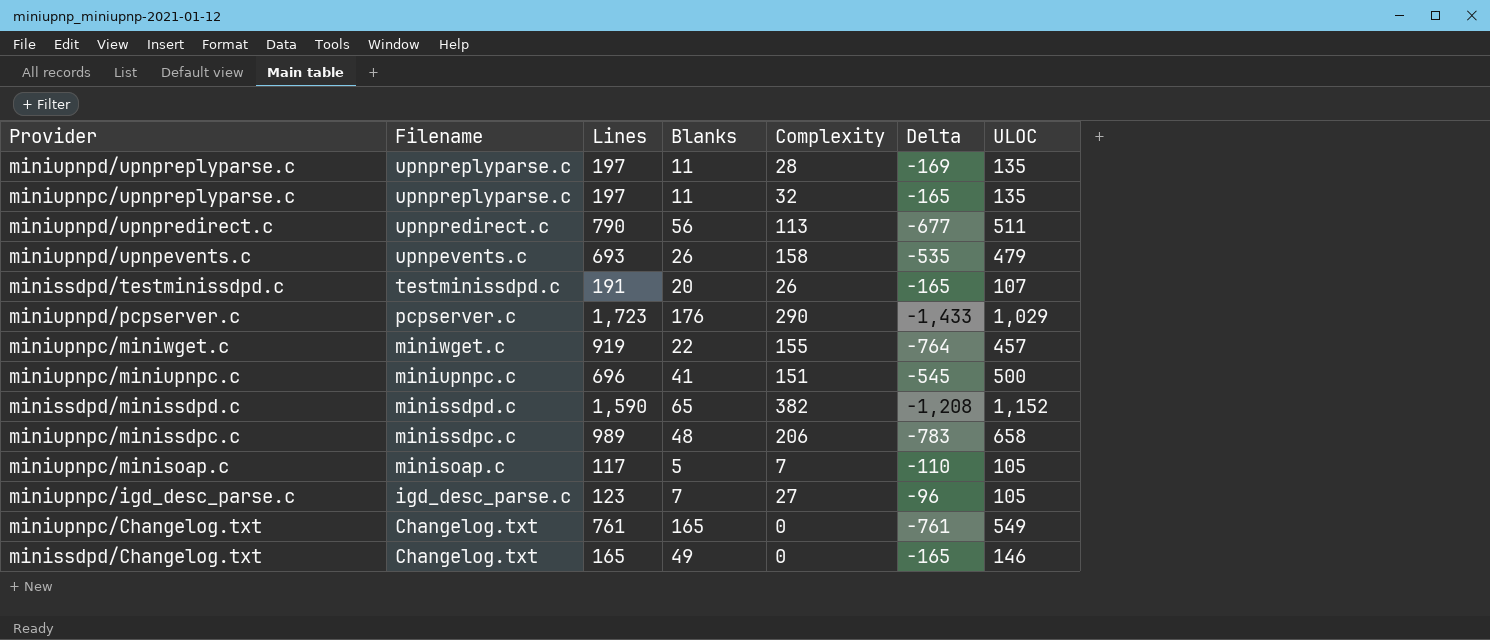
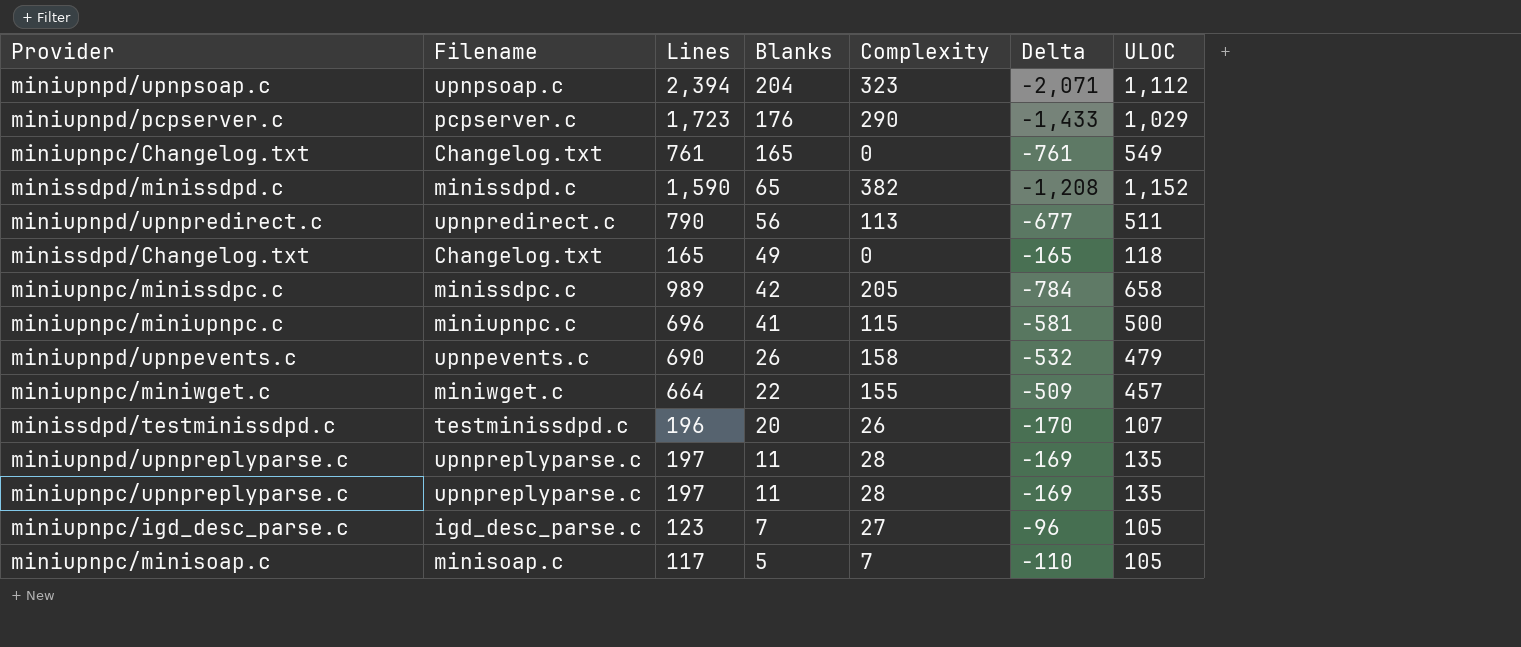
row order: Filename descending -> Blanks descending
row miniupnpd/upnpsoap.c: none -> upnpsoap.c | 2,394 | 204 | 323 | -2,071 | 1,112
minissdpd/Changelog.txt | ULOC: 146 -> 118
miniupnpc/minissdpc.c | Blanks: 48 -> 42
miniupnpc/minissdpc.c | Complexity: 206 -> 205
miniupnpc/minissdpc.c | Delta: -783 -> -784
miniupnpc/miniupnpc.c | Complexity: 151 -> 115
miniupnpc/miniupnpc.c | Delta: -545 -> -581
miniupnpd/upnpevents.c | Lines: 693 -> 690
miniupnpd/upnpevents.c | Delta: -535 -> -532
miniupnpc/miniwget.c | Lines: 919 -> 664
miniupnpc/miniwget.c | Delta: -764 -> -509
minissdpd/testminissdpd.c | Lines: 191 -> 196
minissdpd/testminissdpd.c | Delta: -165 -> -170
miniupnpc/upnpreplyparse.c | Complexity: 32 -> 28
miniupnpc/upnpreplyparse.c | Delta: -165 -> -169

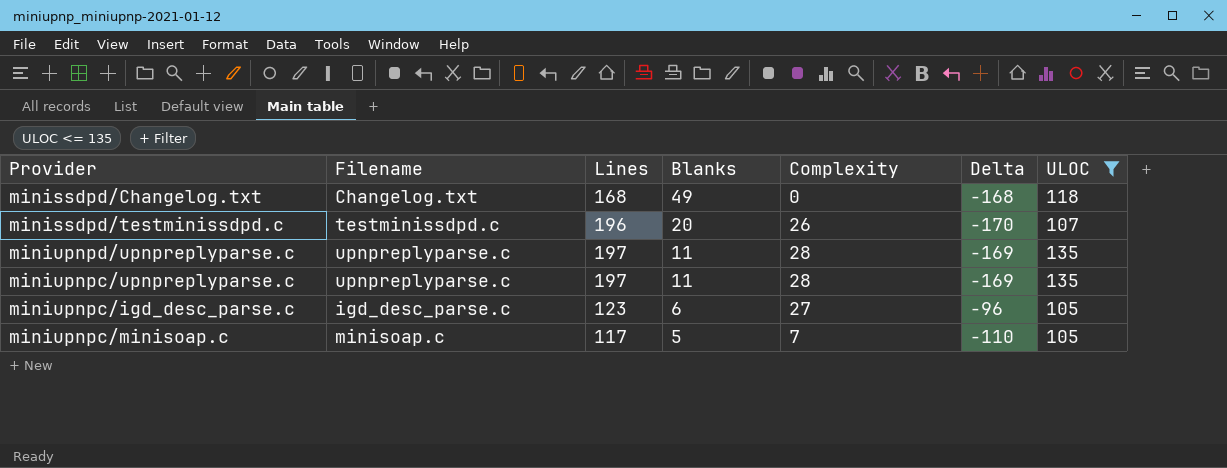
filter: none -> ULOC <= 135
minissdpd/Changelog.txt | Lines: 165 -> 168
minissdpd/Changelog.txt | Delta: -165 -> -168
miniupnpc/igd_desc_parse.c | Blanks: 7 -> 6

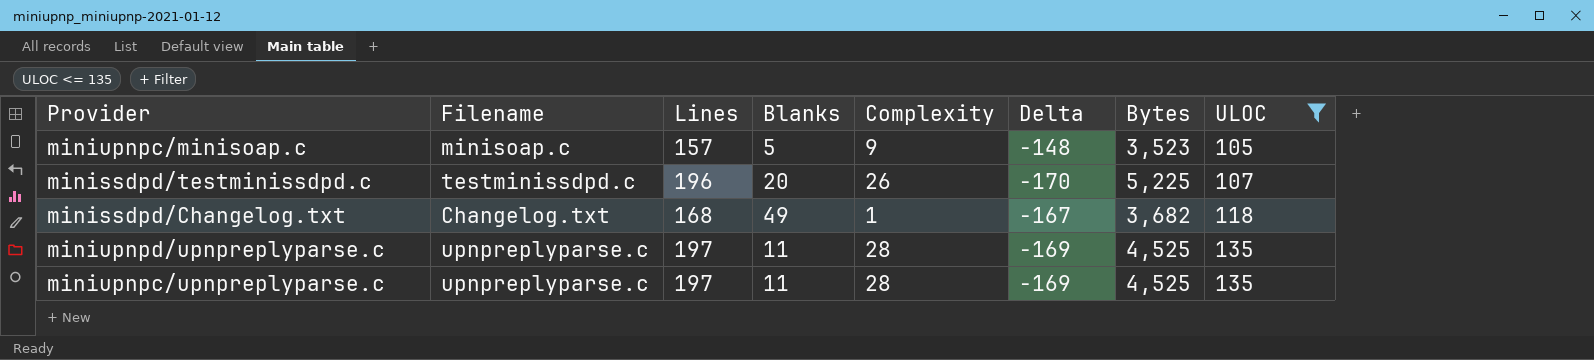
row order: Blanks descending -> ULOC ascending
column Bytes | position: none -> 7
row miniupnpc/igd_desc_parse.c: igd_desc_parse.c | 123 | 6 | 27 | -96 | 105 -> none
miniupnpc/minisoap.c | Lines: 117 -> 157
miniupnpc/minisoap.c | Complexity: 7 -> 9
miniupnpc/minisoap.c | Delta: -110 -> -148
minissdpd/Changelog.txt | Complexity: 0 -> 1
minissdpd/Changelog.txt | Delta: -168 -> -167

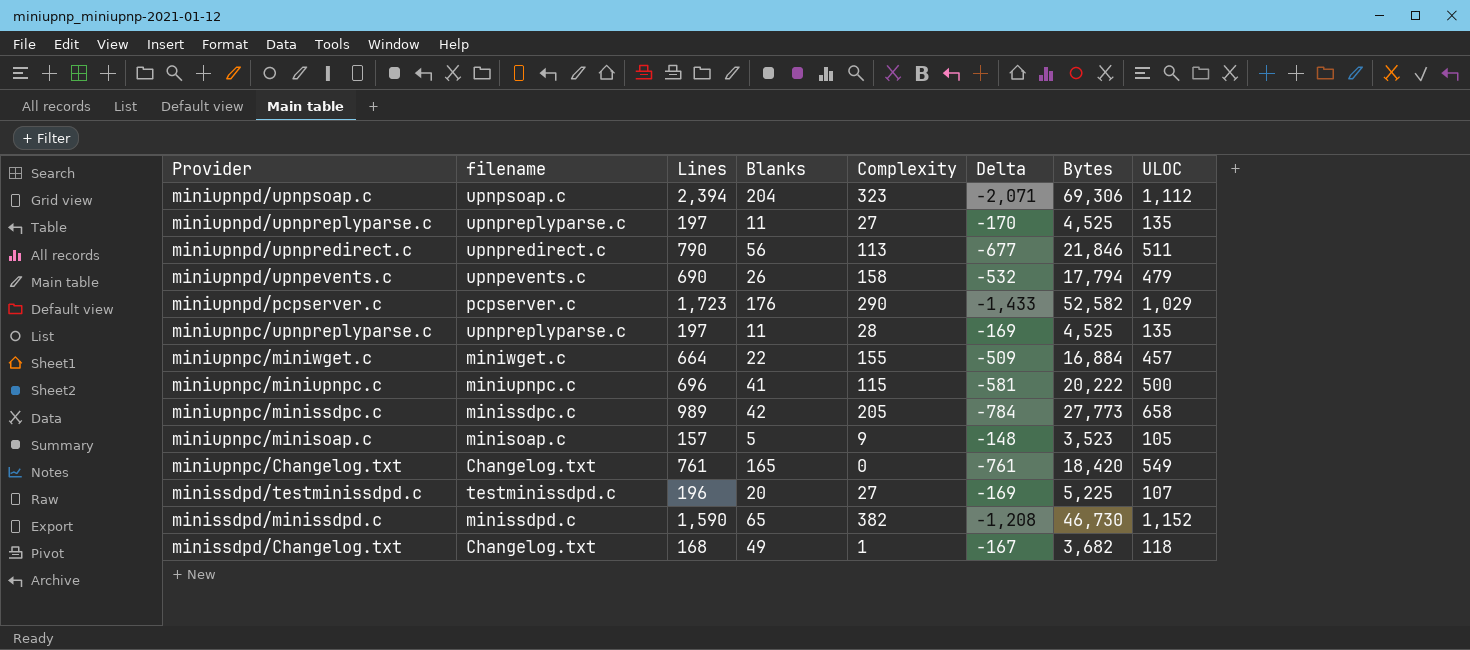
filter: ULOC <= 135 -> none
row order: ULOC ascending -> Provider descending
column name: Filename -> filename
miniupnpd/upnpreplyparse.c | Complexity: 28 -> 27
miniupnpd/upnpreplyparse.c | Delta: -169 -> -170
minissdpd/testminissdpd.c | Complexity: 26 -> 27
minissdpd/testminissdpd.c | Delta: -170 -> -169

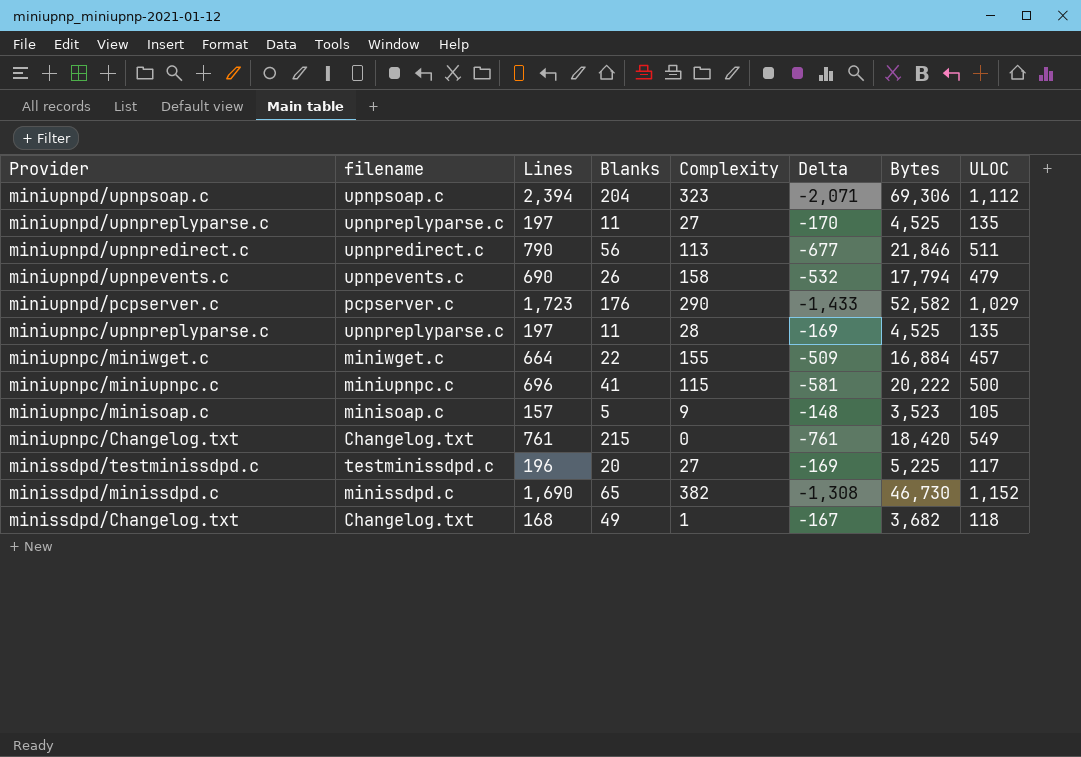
row miniupnpc/minissdpc.c: minissdpc.c | 989 | 42 | 205 | -784 | 27,773 | 658 -> none
miniupnpc/Changelog.txt | Blanks: 165 -> 215
minissdpd/testminissdpd.c | ULOC: 107 -> 117
minissdpd/minissdpd.c | Lines: 1,590 -> 1,690
minissdpd/minissdpd.c | Delta: -1,208 -> -1,308

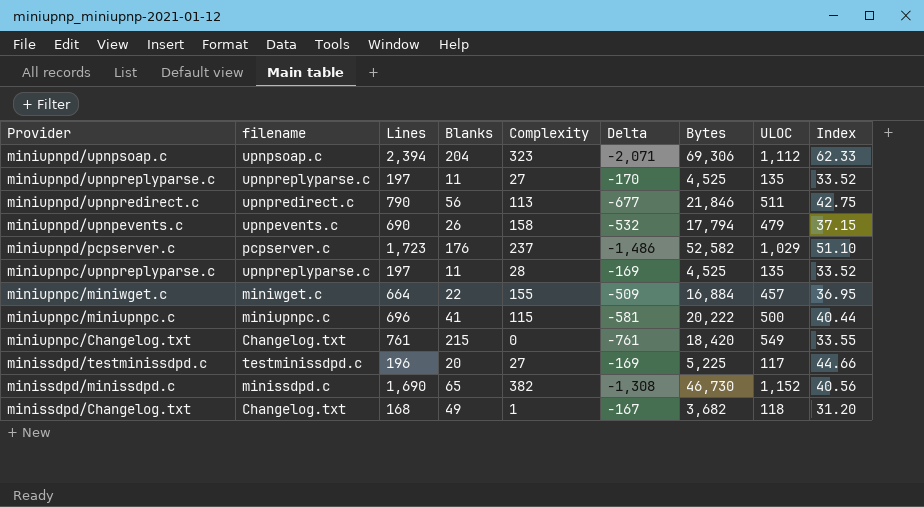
column Index | formula: none -> [Bytes] / [ULOC]
row miniupnpc/minisoap.c: minisoap.c | 157 | 5 | 9 | -148 | 3,523 | 105 -> none
miniupnpd/pcpserver.c | Complexity: 290 -> 237
miniupnpd/pcpserver.c | Delta: -1,433 -> -1,486

